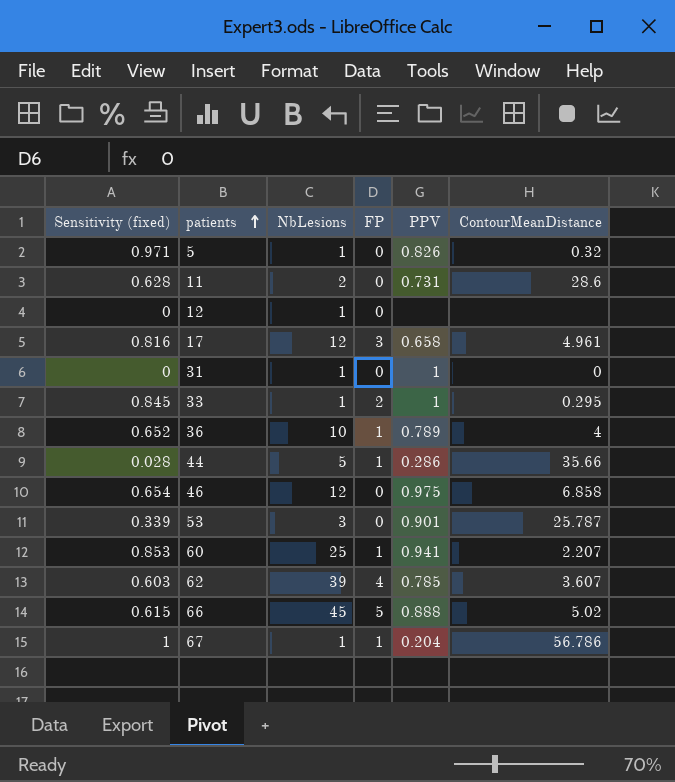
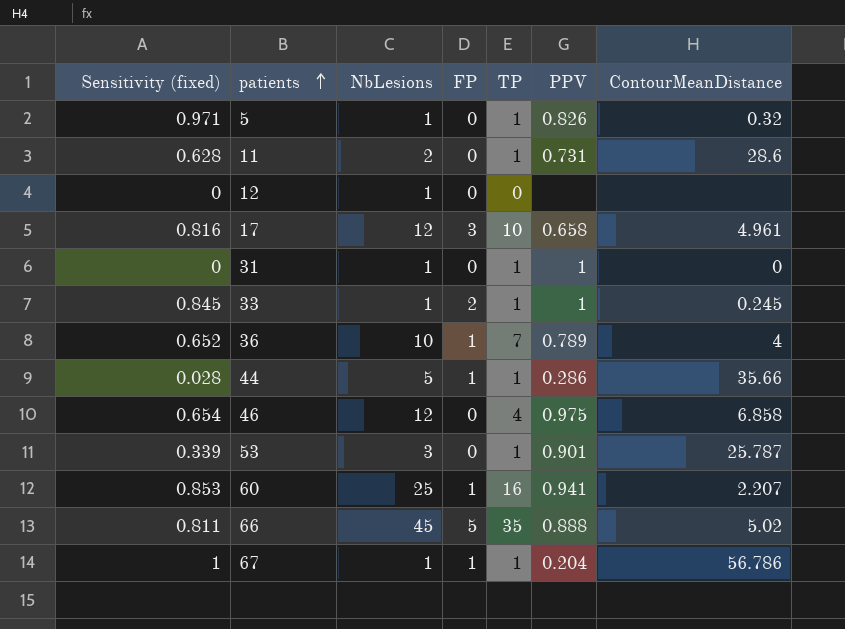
column TP | position: none -> 5
row 62: 0.603 | 39 | 4 | 0.785 | 3.607 -> none
33 | ContourMeanDistance: 0.295 -> 0.245
66 | Sensitivity (fixed): 0.615 -> 0.811

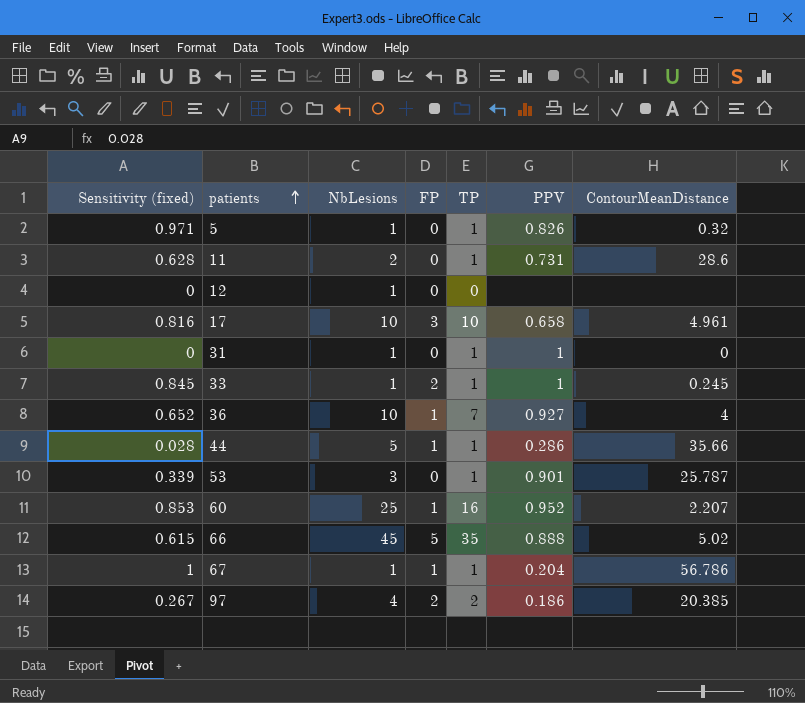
row 46: 0.654 | 12 | 0 | 4 | 0.975 | 6.858 -> none
17 | NbLesions: 12 -> 10
36 | PPV: 0.789 -> 0.927
60 | PPV: 0.941 -> 0.952
66 | Sensitivity (fixed): 0.811 -> 0.615
row 97: none -> 0.267 | 4 | 2 | 2 | 0.186 | 20.385

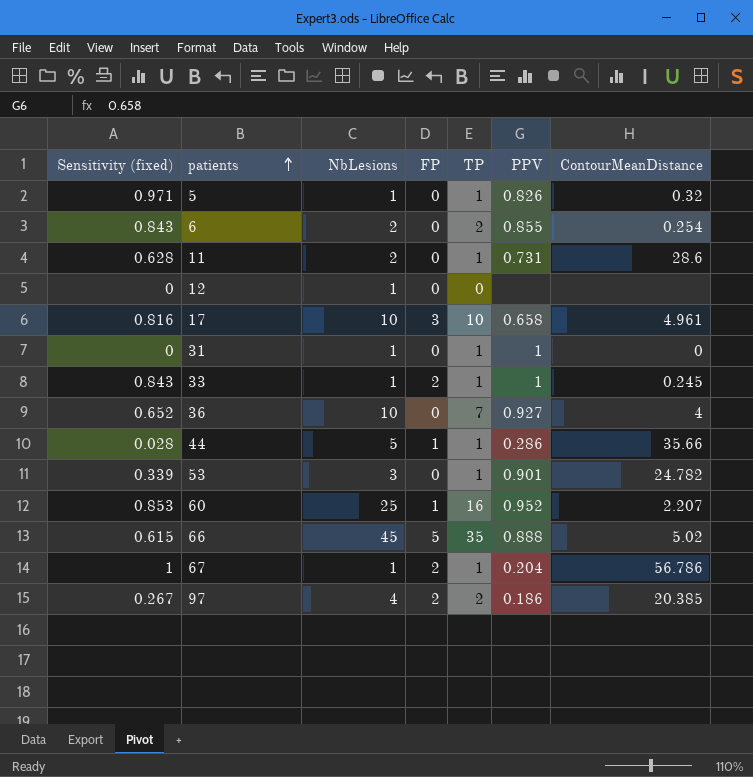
row 6: none -> 0.843 | 2 | 0 | 2 | 0.855 | 0.254
33 | Sensitivity (fixed): 0.845 -> 0.843
36 | FP: 1 -> 0
53 | ContourMeanDistance: 25.787 -> 24.782
67 | FP: 1 -> 2

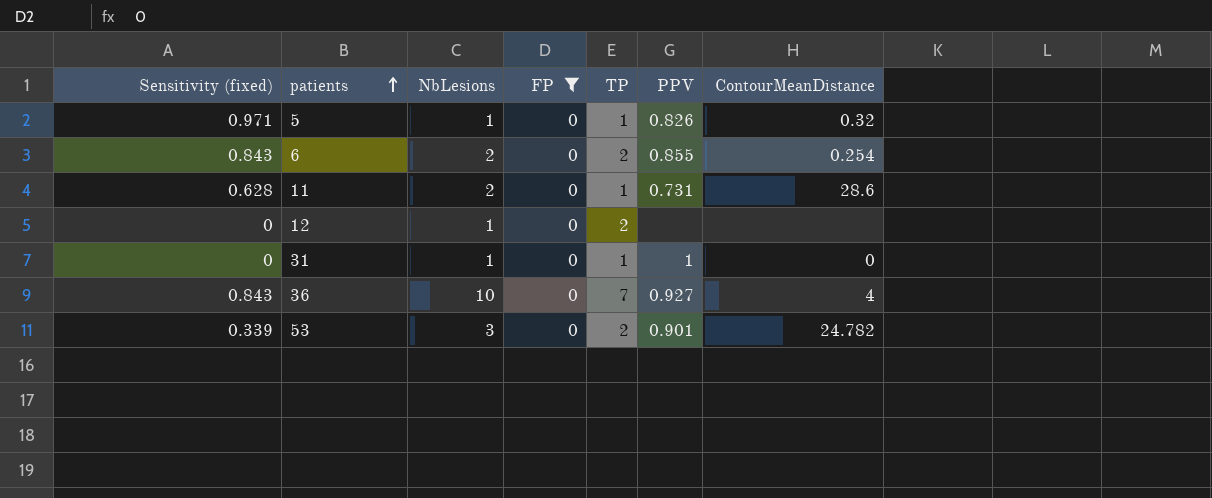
filter: none -> FP = 0
12 | TP: 0 -> 2
36 | Sensitivity (fixed): 0.652 -> 0.843
53 | TP: 1 -> 2

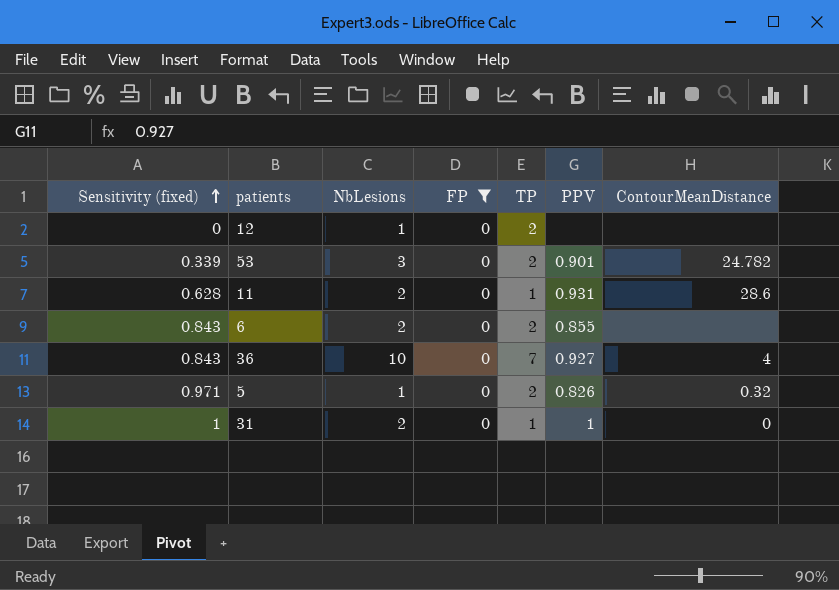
row order: patients ascending -> Sensitivity (fixed) ascending
11 | PPV: 0.731 -> 0.931
6 | ContourMeanDistance: 0.254 -> none
5 | TP: 1 -> 2
31 | Sensitivity (fixed): 0 -> 1
31 | NbLesions: 1 -> 2

